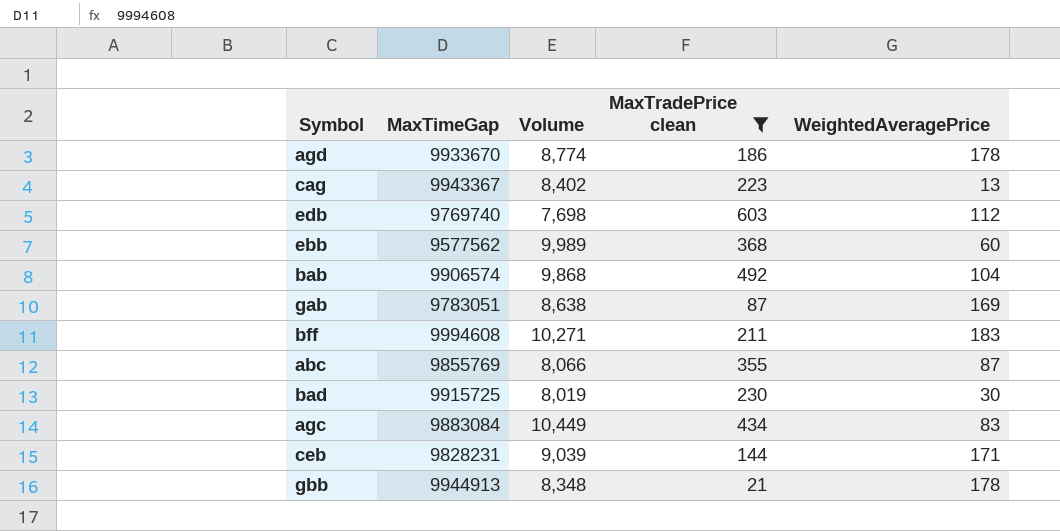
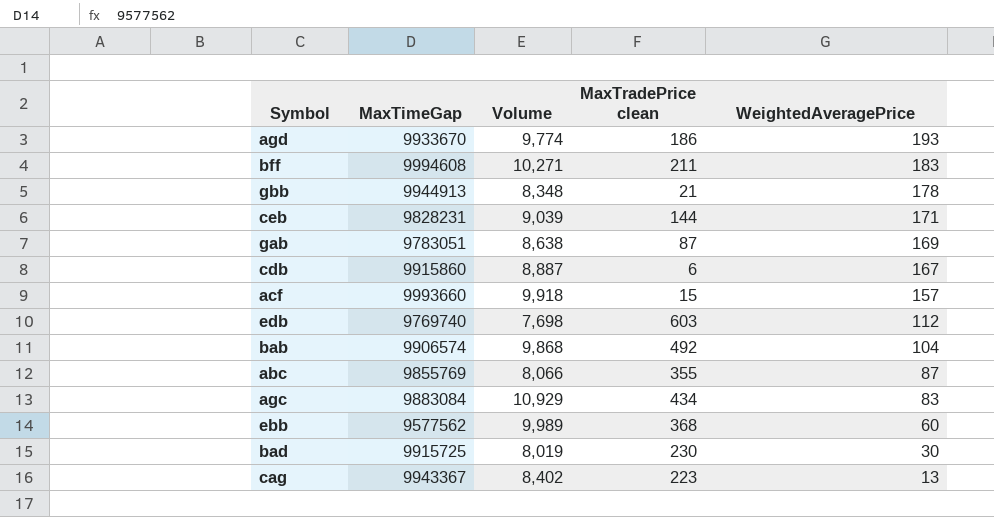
filter: MaxTradePrice clean >= 21 -> none
row order: none -> WeightedAveragePrice descending
agd | Volume: 8,774 -> 9,774
agd | WeightedAveragePrice: 178 -> 193
agc | Volume: 10,449 -> 10,929

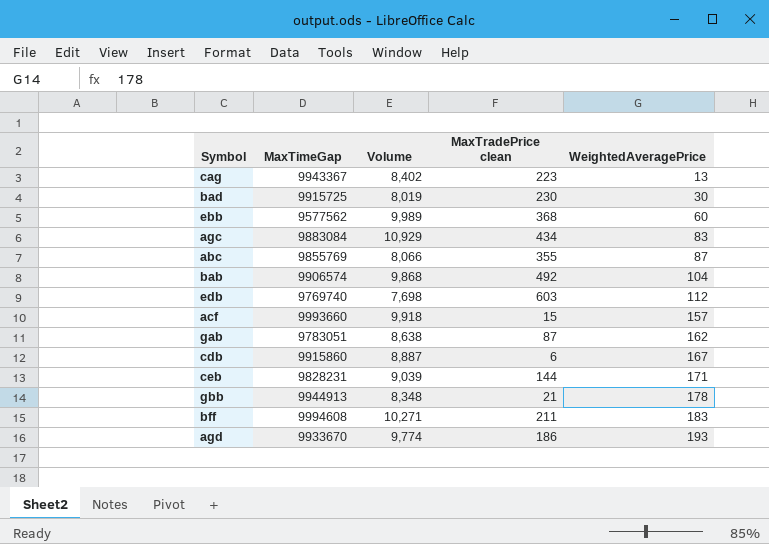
row order: WeightedAveragePrice descending -> WeightedAveragePrice ascending
gab | WeightedAveragePrice: 169 -> 162

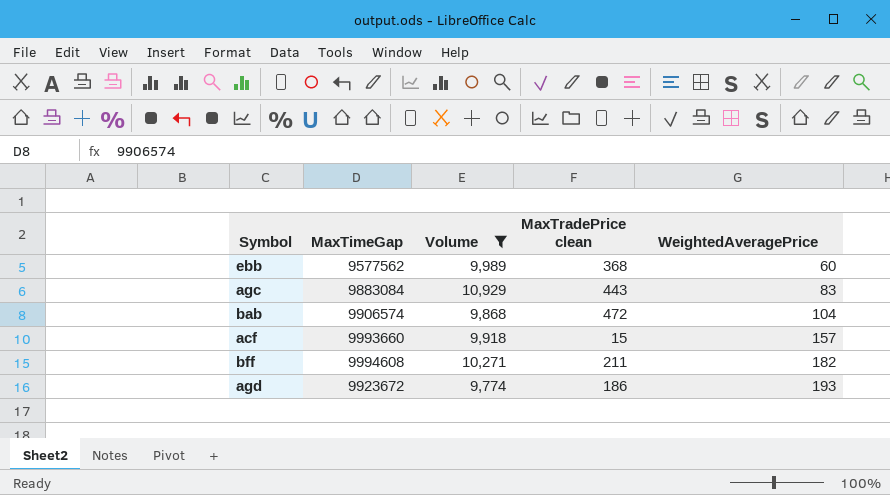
filter: none -> Volume >= 9,774
agc | MaxTradePrice clean: 434 -> 443
bab | MaxTradePrice clean: 492 -> 472
bff | WeightedAveragePrice: 183 -> 182
agd | MaxTimeGap: 9933670 -> 9923672

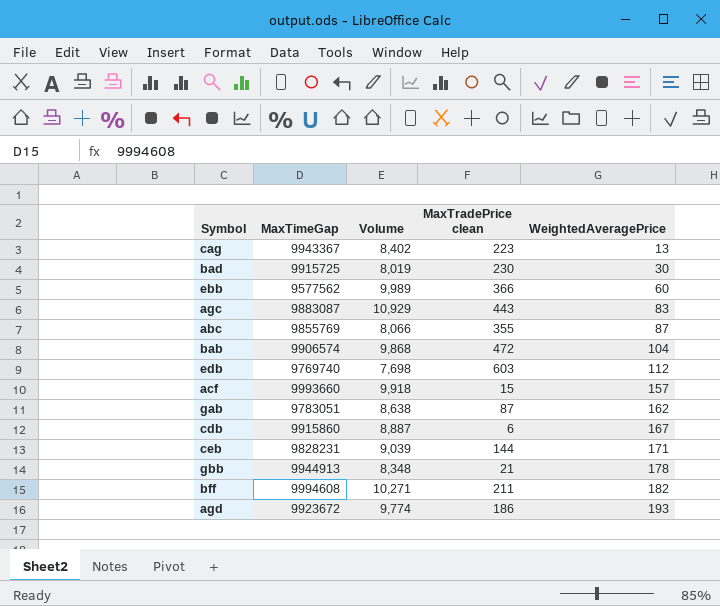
filter: Volume >= 9,774 -> none
ebb | MaxTradePrice clean: 368 -> 366
agc | MaxTimeGap: 9883084 -> 9883087

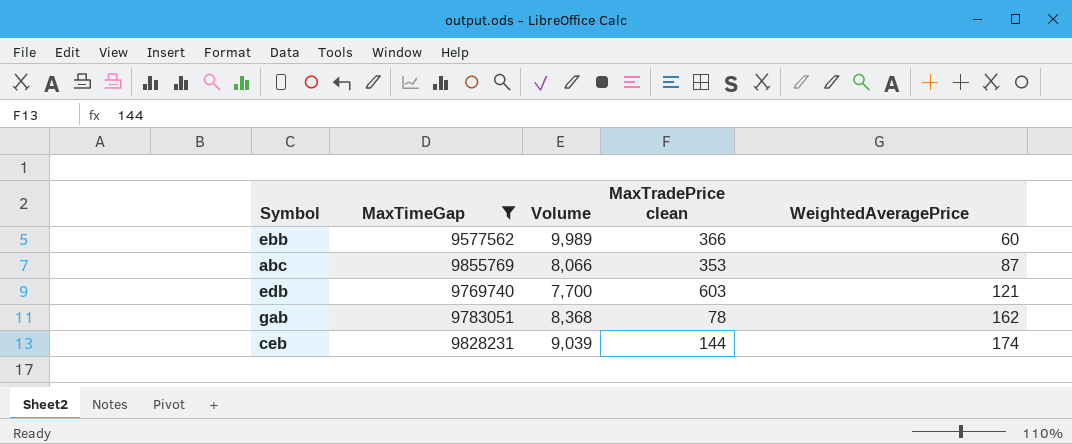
filter: none -> MaxTimeGap <= 9855769
abc | MaxTradePrice clean: 355 -> 353
edb | Volume: 7,698 -> 7,700
edb | WeightedAveragePrice: 112 -> 121
gab | Volume: 8,638 -> 8,368
gab | MaxTradePrice clean: 87 -> 78
ceb | WeightedAveragePrice: 171 -> 174

